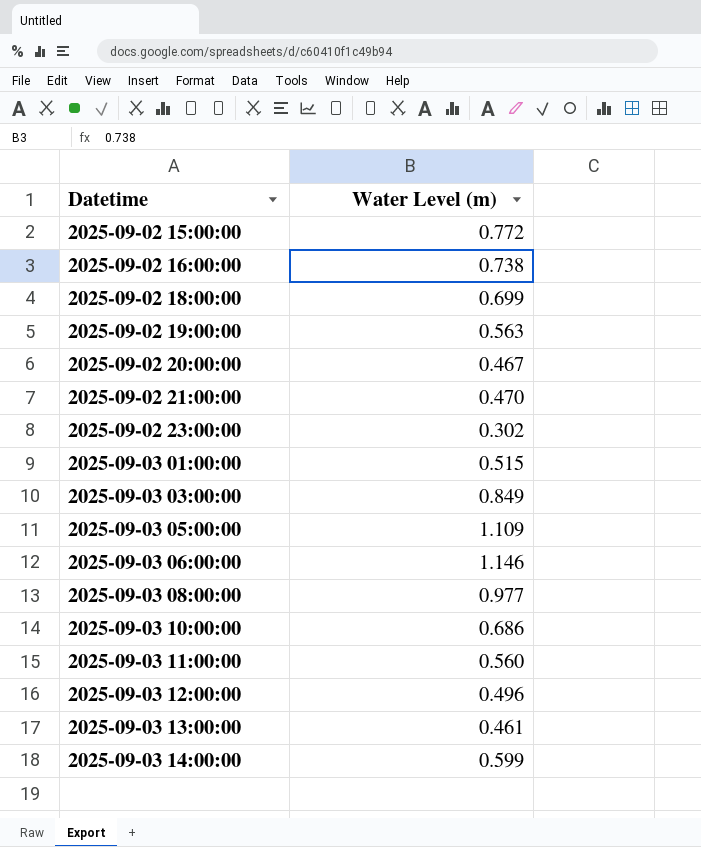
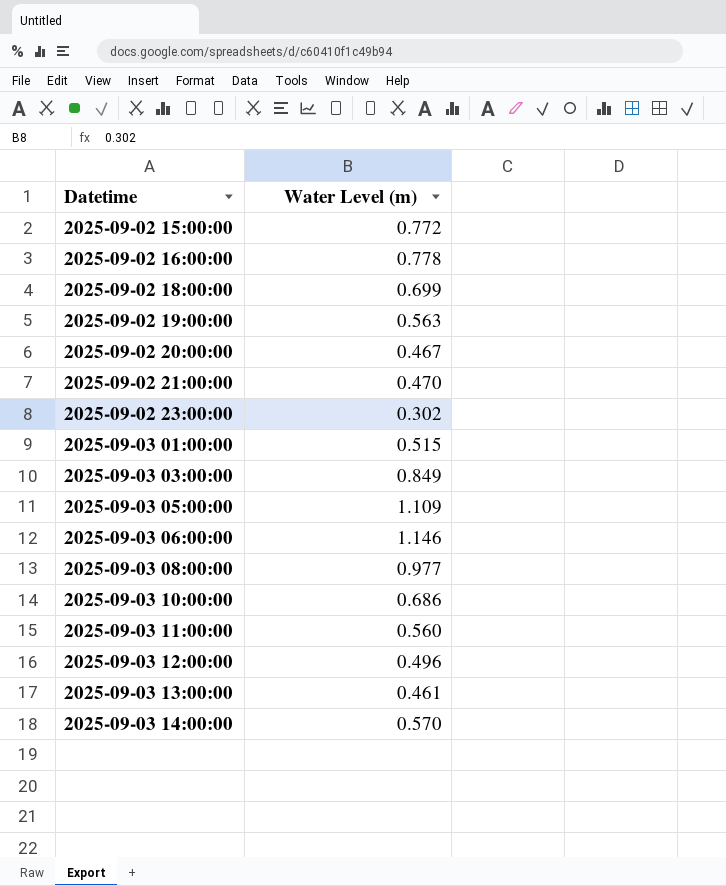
2025-09-02 16:00:00 | Water Level (m): 0.738 -> 0.778
2025-09-03 14:00:00 | Water Level (m): 0.599 -> 0.570

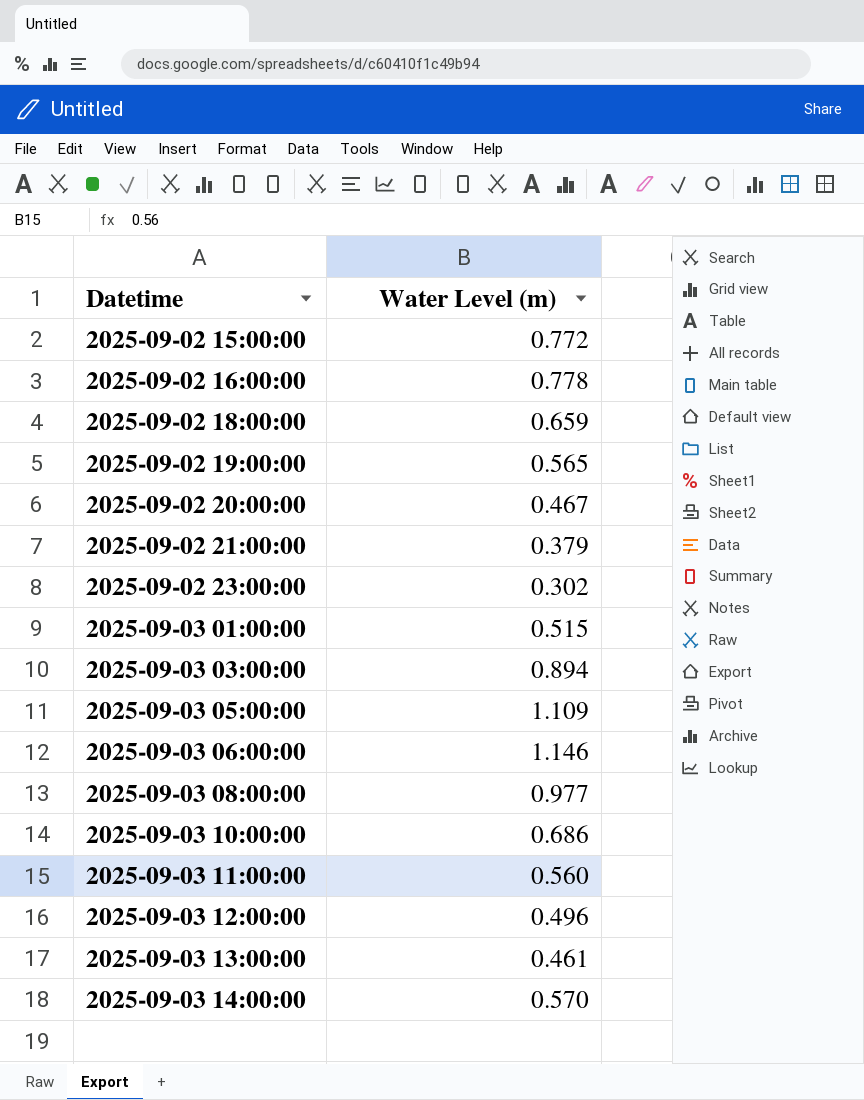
2025-09-02 18:00:00 | Water Level (m): 0.699 -> 0.659
2025-09-02 19:00:00 | Water Level (m): 0.563 -> 0.565
2025-09-02 21:00:00 | Water Level (m): 0.470 -> 0.379
2025-09-03 03:00:00 | Water Level (m): 0.849 -> 0.894

